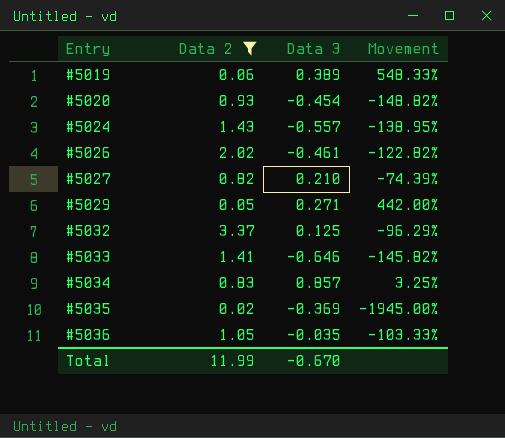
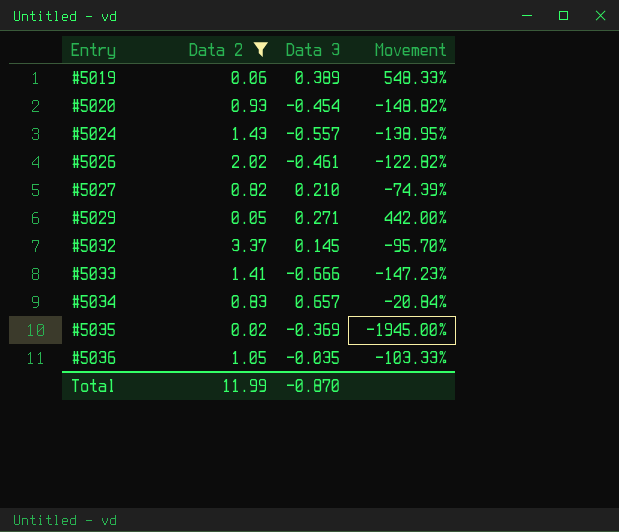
#5032 | Data 3: 0.125 -> 0.145
#5032 | Movement: -96.29% -> -95.70%
#5033 | Data 3: -0.646 -> -0.666
#5033 | Movement: -145.82% -> -147.23%
#5034 | Data 3: 0.857 -> 0.657
#5034 | Movement: 3.25% -> -20.84%
Total | Data 3: -0.670 -> -0.870

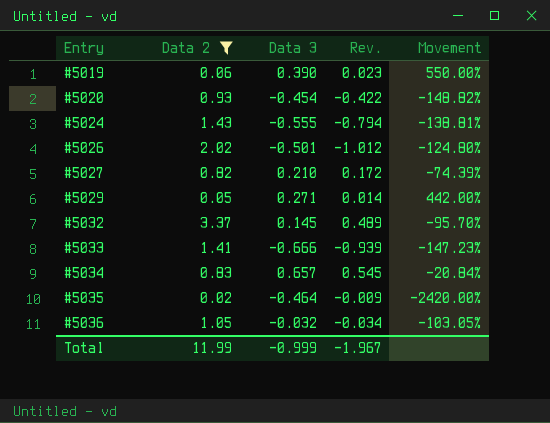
column Rev. | formula: none -> [Data 2] * [Data 3]
#5019 | Data 3: 0.389 -> 0.390
#5019 | Movement: 548.33% -> 550.00%
#5024 | Data 3: -0.557 -> -0.555
#5024 | Movement: -138.95% -> -138.81%
#5026 | Data 3: -0.461 -> -0.501
#5026 | Movement: -122.82% -> -124.80%
#5035 | Data 3: -0.369 -> -0.464
#5035 | Movement: -1945.00% -> -2420.00%
#5036 | Data 3: -0.035 -> -0.032
#5036 | Movement: -103.33% -> -103.05%
Total | Data 3: -0.870 -> -0.999

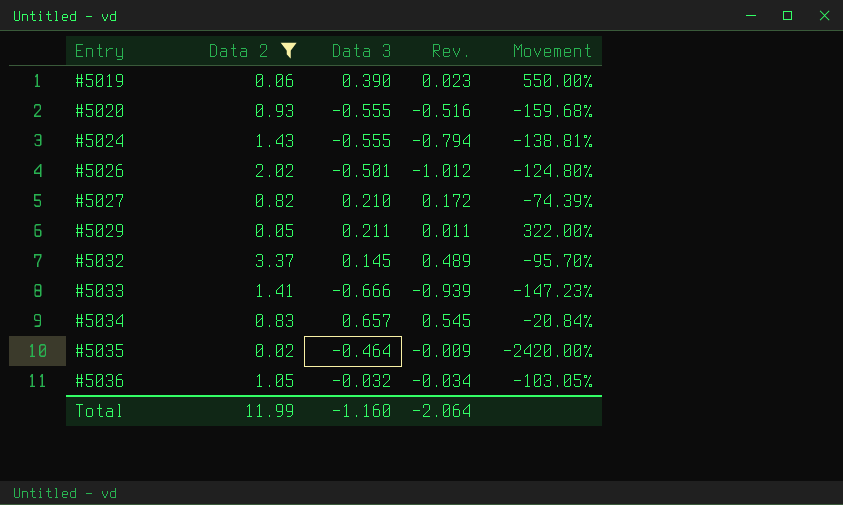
#5020 | Data 3: -0.454 -> -0.555
#5020 | Rev.: -0.422 -> -0.516
#5020 | Movement: -148.82% -> -159.68%
#5029 | Data 3: 0.271 -> 0.211
#5029 | Rev.: 0.014 -> 0.011
#5029 | Movement: 442.00% -> 322.00%
Total | Data 3: -0.999 -> -1.160
Total | Rev.: -1.967 -> -2.064

